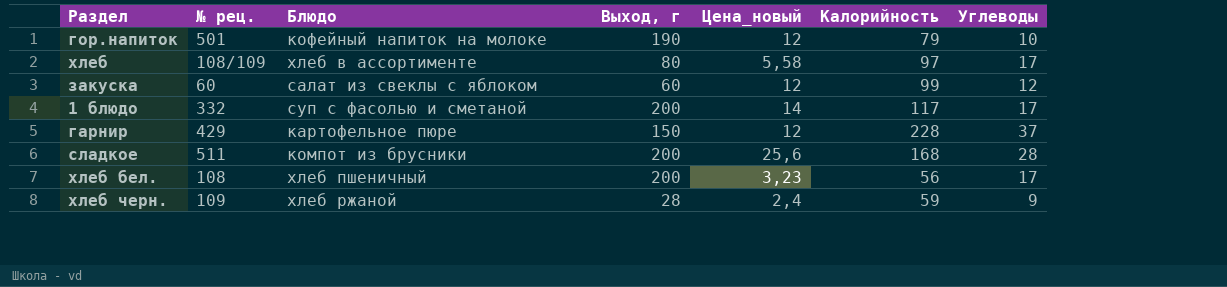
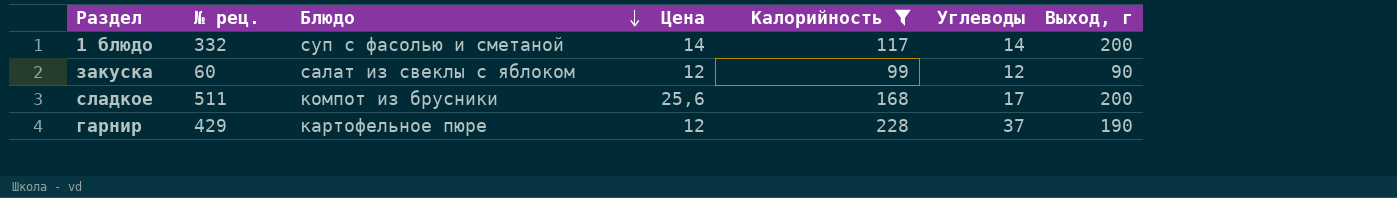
filter: none -> Калорийность >= 99
row order: none -> Блюдо descending
column name: Цена_новый -> Цена
column Выход, г | position: 4 -> 7
1 блюдо | Углеводы: 17 -> 14
закуска | Выход, г: 60 -> 90
сладкое | Углеводы: 28 -> 17
гарнир | Выход, г: 150 -> 190

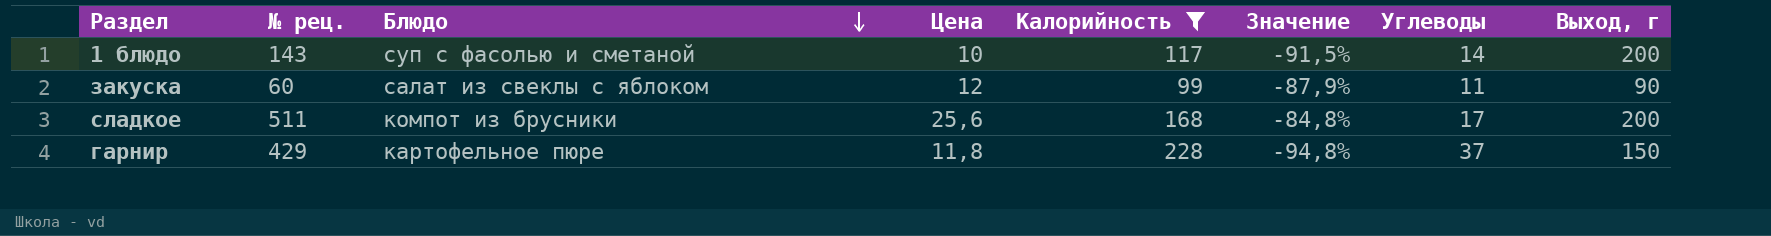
column Значение | formula: none -> ([Цена] - [Калорийность]) / [Калорийность]
1 блюдо | № рец.: 332 -> 143
1 блюдо | Цена: 14 -> 10
закуска | Углеводы: 12 -> 11
гарнир | Цена: 12 -> 11,8
гарнир | Выход, г: 190 -> 150

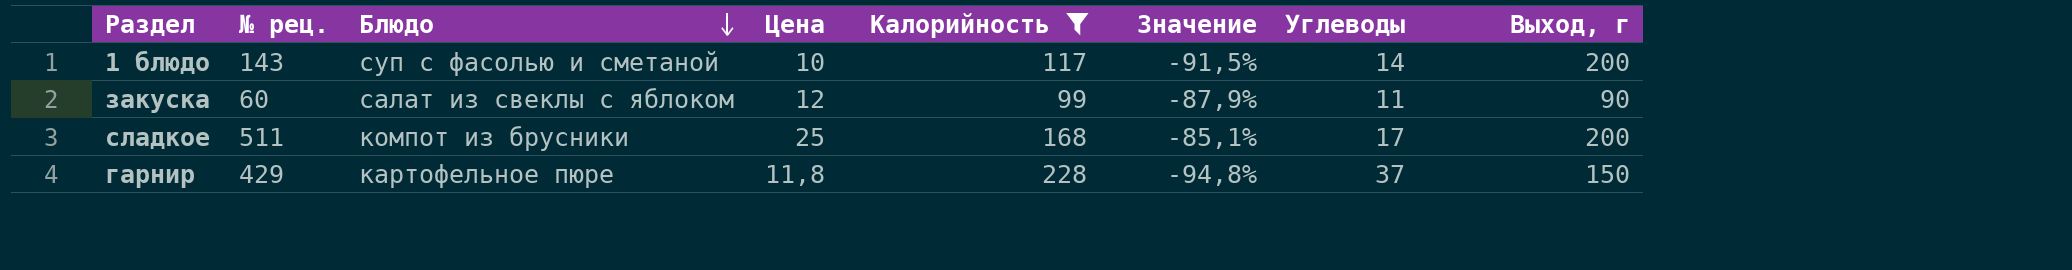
сладкое | Цена: 25,6 -> 25
сладкое | Значение: -84,8% -> -85,1%

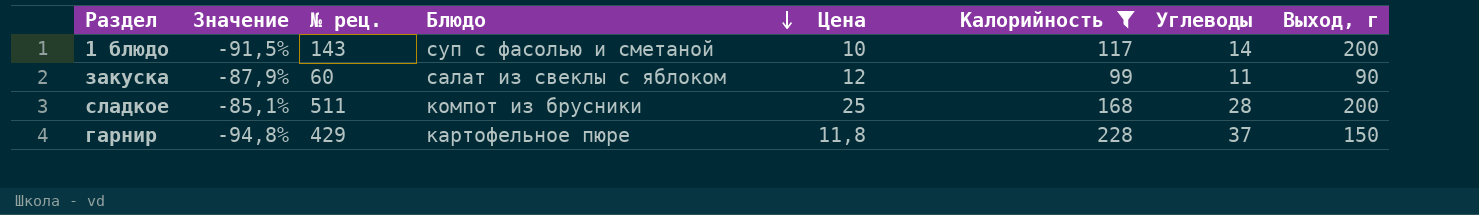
column Значение | position: 6 -> 2
сладкое | Углеводы: 17 -> 28

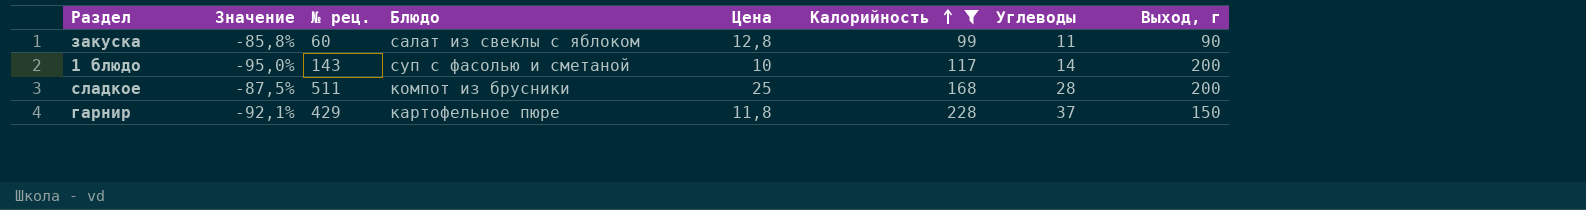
row order: Блюдо descending -> Калорийность ascending
column Значение | formula: ([Цена] - [Калорийность]) / [Калорийность] -> ([Цена] - [Выход, г]) / [Выход, г]
закуска | Цена: 12 -> 12,8

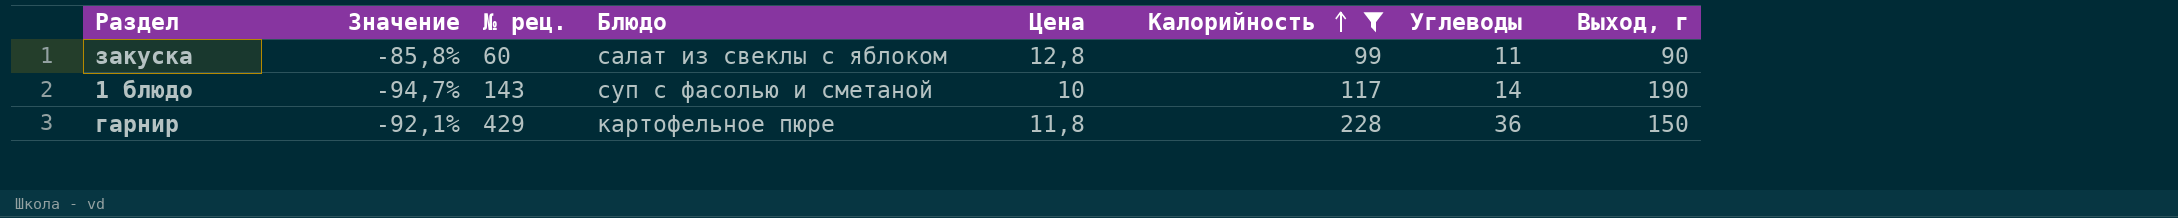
row сладкое: -87,5% | 511 | компот из брусники | 25 | 168 | 28 | 200 -> none
1 блюдо | Значение: -95,0% -> -94,7%
1 блюдо | Выход, г: 200 -> 190
гарнир | Углеводы: 37 -> 36

